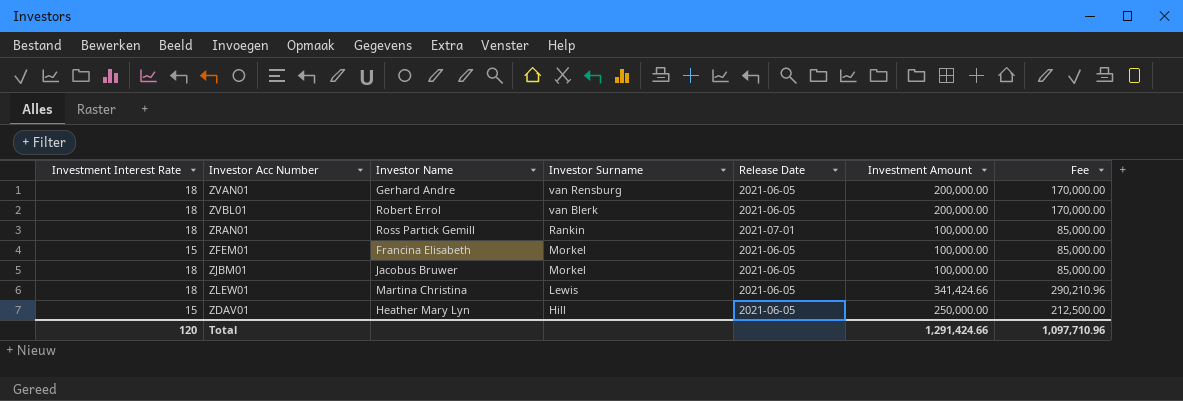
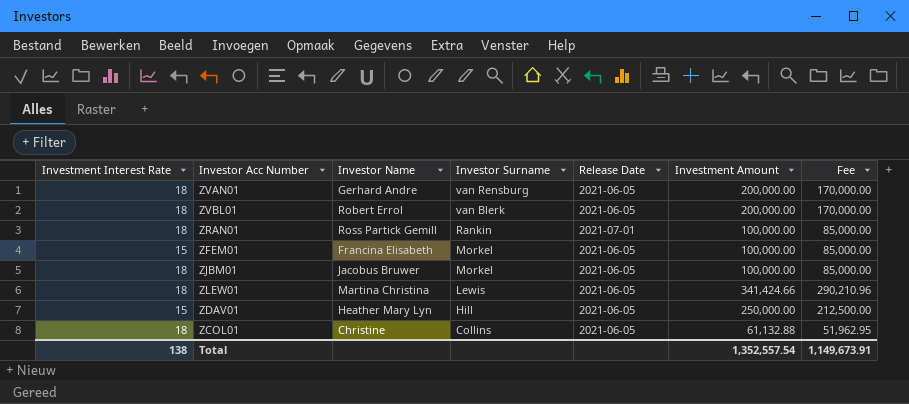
row ZCOL01: none -> 18 | Christine | Collins | 2021-06-05 | 61,132.88 | 51,962.95
Total | Investment Interest Rate: 120 -> 138
Total | Investment Amount: 1,291,424.66 -> 1,352,557.54
Total | Fee: 1,097,710.96 -> 1,149,673.91

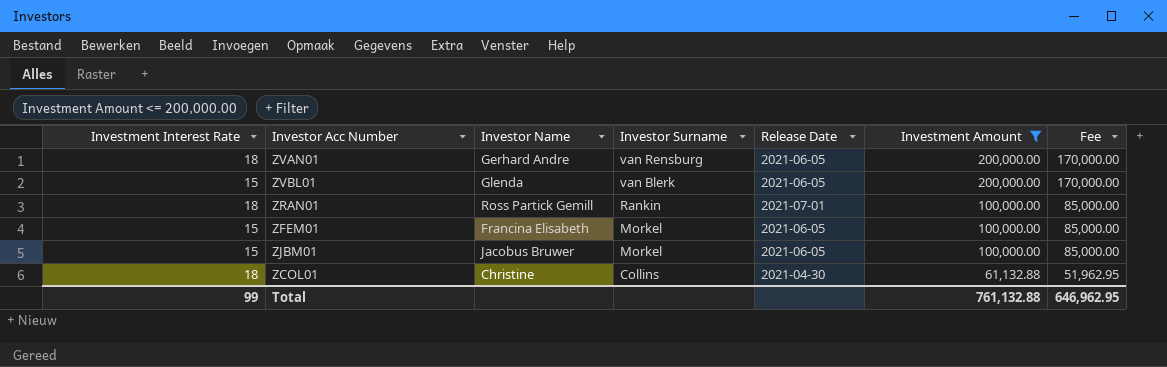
filter: none -> Investment Amount <= 200,000.00
ZVBL01 | Investment Interest Rate: 18 -> 15
ZVBL01 | Investor Name: Robert Errol -> Glenda
ZJBM01 | Investment Interest Rate: 18 -> 15
ZCOL01 | Release Date: 2021-06-05 -> 2021-04-30
Total | Investment Interest Rate: 138 -> 99
Total | Investment Amount: 1,352,557.54 -> 761,132.88
Total | Fee: 1,149,673.91 -> 646,962.95

